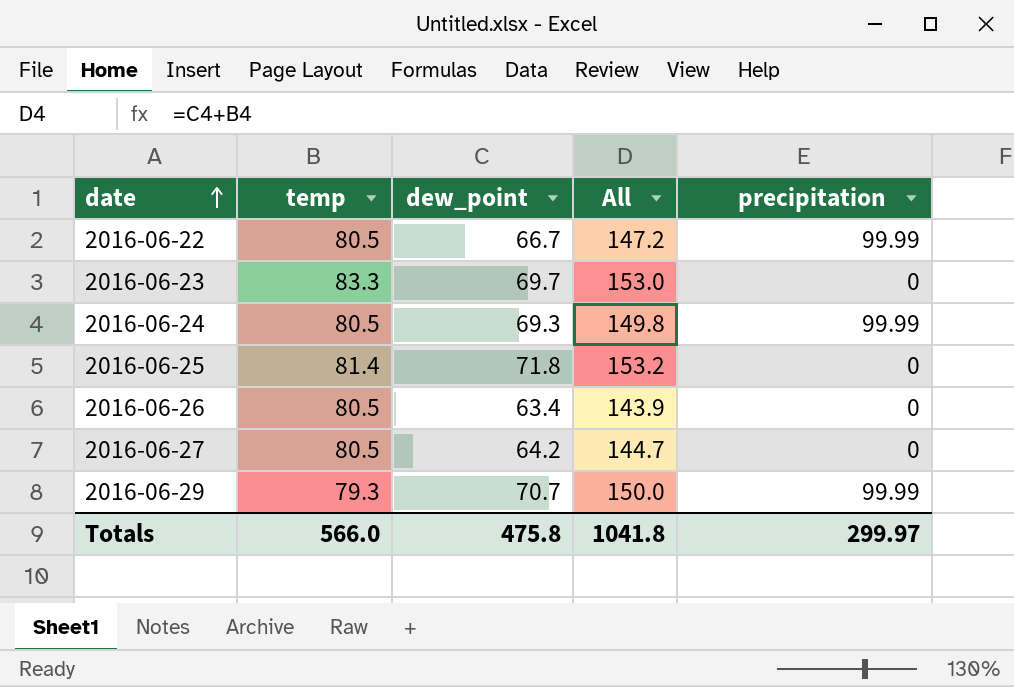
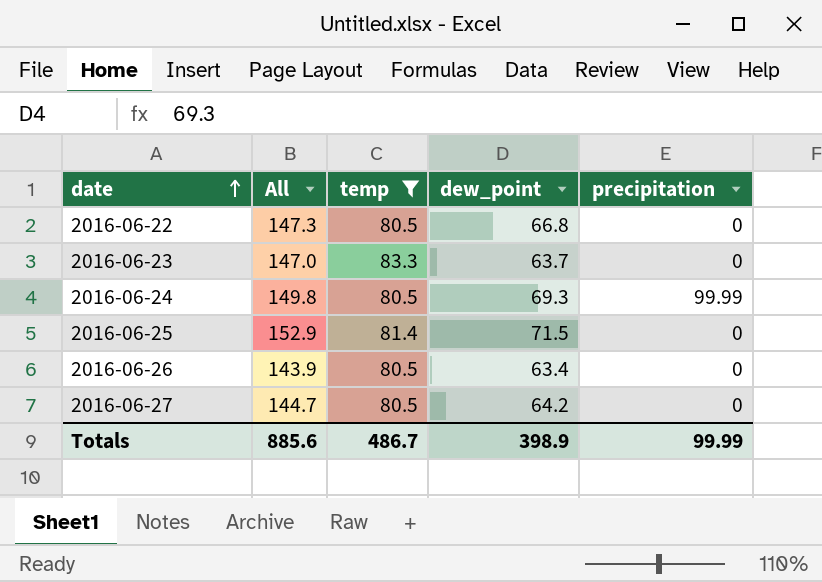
filter: none -> temp != 79.3
column All | position: 4 -> 2
2016-06-22 | All: 147.2 -> 147.3
2016-06-22 | dew_point: 66.7 -> 66.8
2016-06-22 | precipitation: 99.99 -> 0
2016-06-23 | All: 153.0 -> 147.0
2016-06-23 | dew_point: 69.7 -> 63.7
2016-06-25 | All: 153.2 -> 152.9
2016-06-25 | dew_point: 71.8 -> 71.5
Totals | All: 1041.8 -> 885.6
Totals | temp: 566.0 -> 486.7
Totals | dew_point: 475.8 -> 398.9
Totals | precipitation: 299.97 -> 99.99

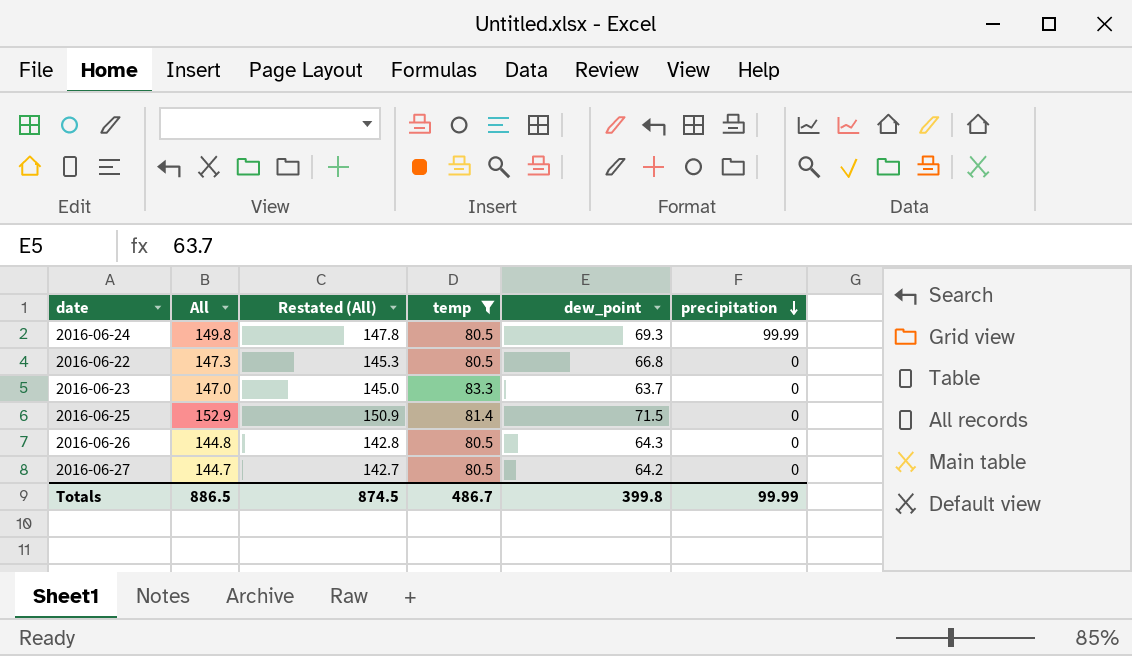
row order: date ascending -> precipitation descending
column Restated (All) | formula: none -> [All] - 2
2016-06-26 | All: 143.9 -> 144.8
2016-06-26 | dew_point: 63.4 -> 64.3
Totals | All: 885.6 -> 886.5
Totals | dew_point: 398.9 -> 399.8

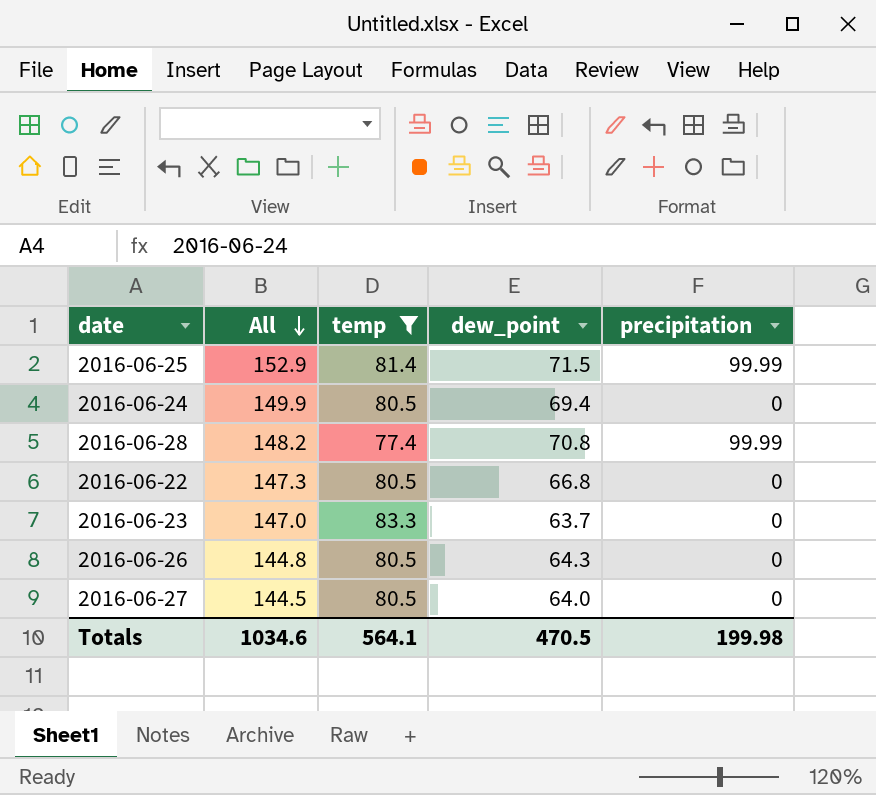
row order: precipitation descending -> All descending
column Restated (All) | formula: [All] - 2 -> none
2016-06-25 | precipitation: 0 -> 99.99
2016-06-24 | All: 149.8 -> 149.9
2016-06-24 | dew_point: 69.3 -> 69.4
2016-06-24 | precipitation: 99.99 -> 0
row 2016-06-28: none -> 148.2 | 77.4 | 70.8 | 99.99
2016-06-27 | All: 144.7 -> 144.5
2016-06-27 | dew_point: 64.2 -> 64.0
Totals | All: 886.5 -> 1034.6
Totals | temp: 486.7 -> 564.1
Totals | dew_point: 399.8 -> 470.5
Totals | precipitation: 99.99 -> 199.98

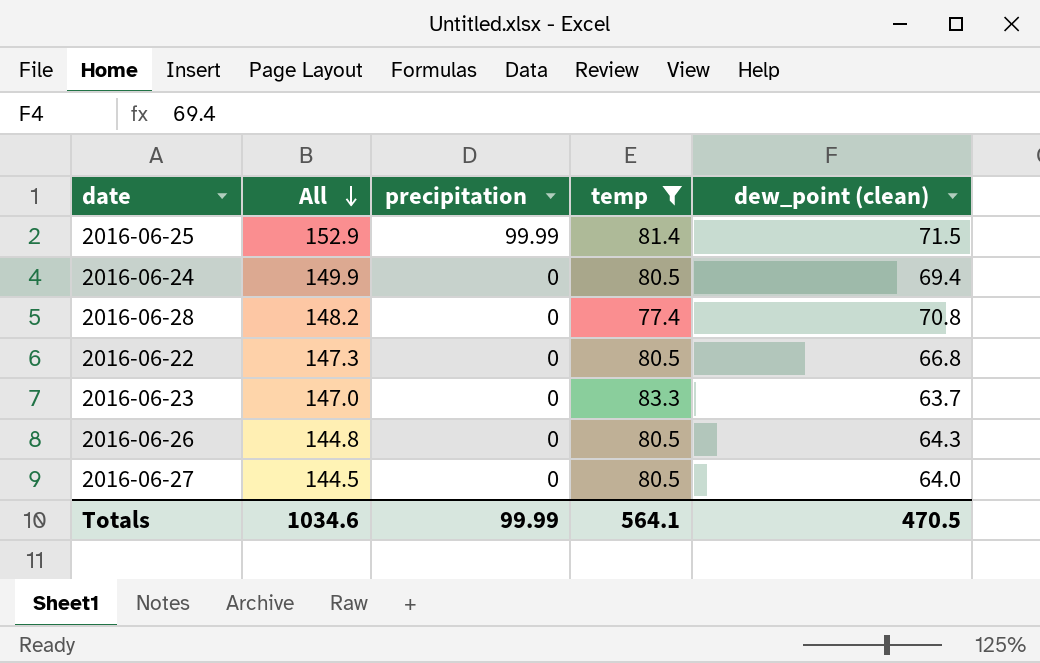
column precipitation | position: 5 -> 3
column name: dew_point -> dew_point (clean)
2016-06-28 | precipitation: 99.99 -> 0
Totals | precipitation: 199.98 -> 99.99

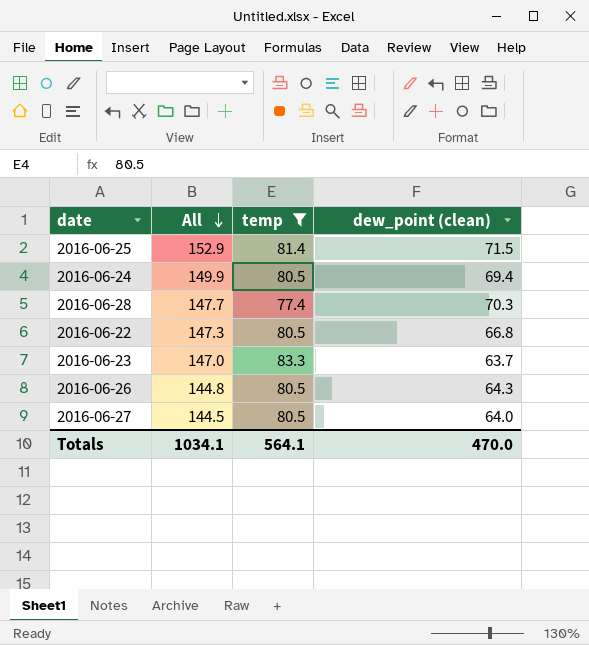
column precipitation | position: 3 -> none
2016-06-28 | All: 148.2 -> 147.7
2016-06-28 | dew_point (clean): 70.8 -> 70.3
Totals | All: 1034.6 -> 1034.1
Totals | dew_point (clean): 470.5 -> 470.0

